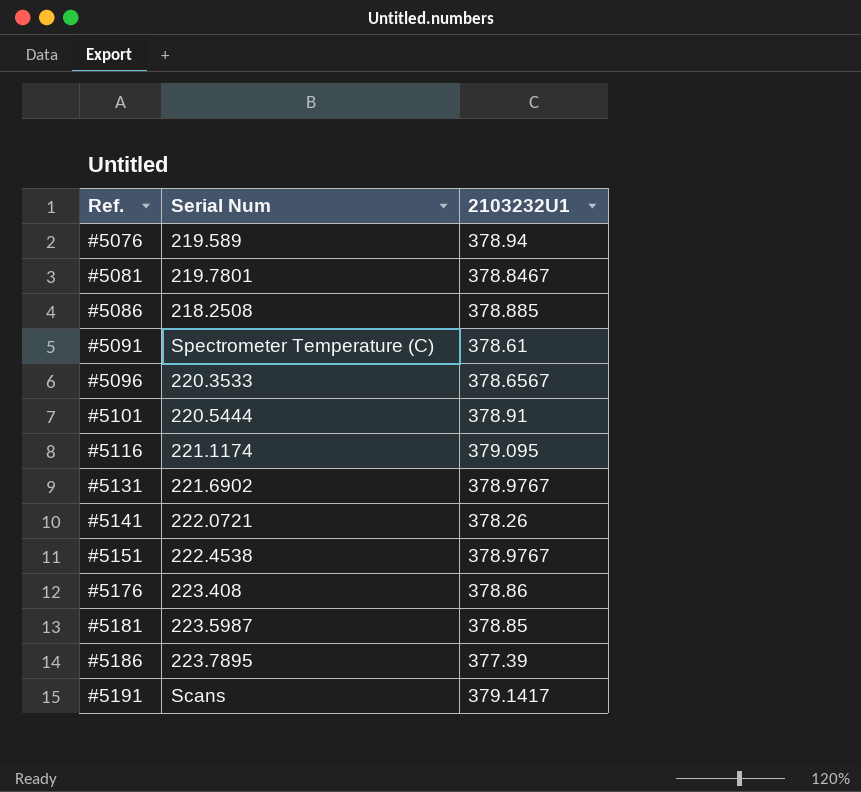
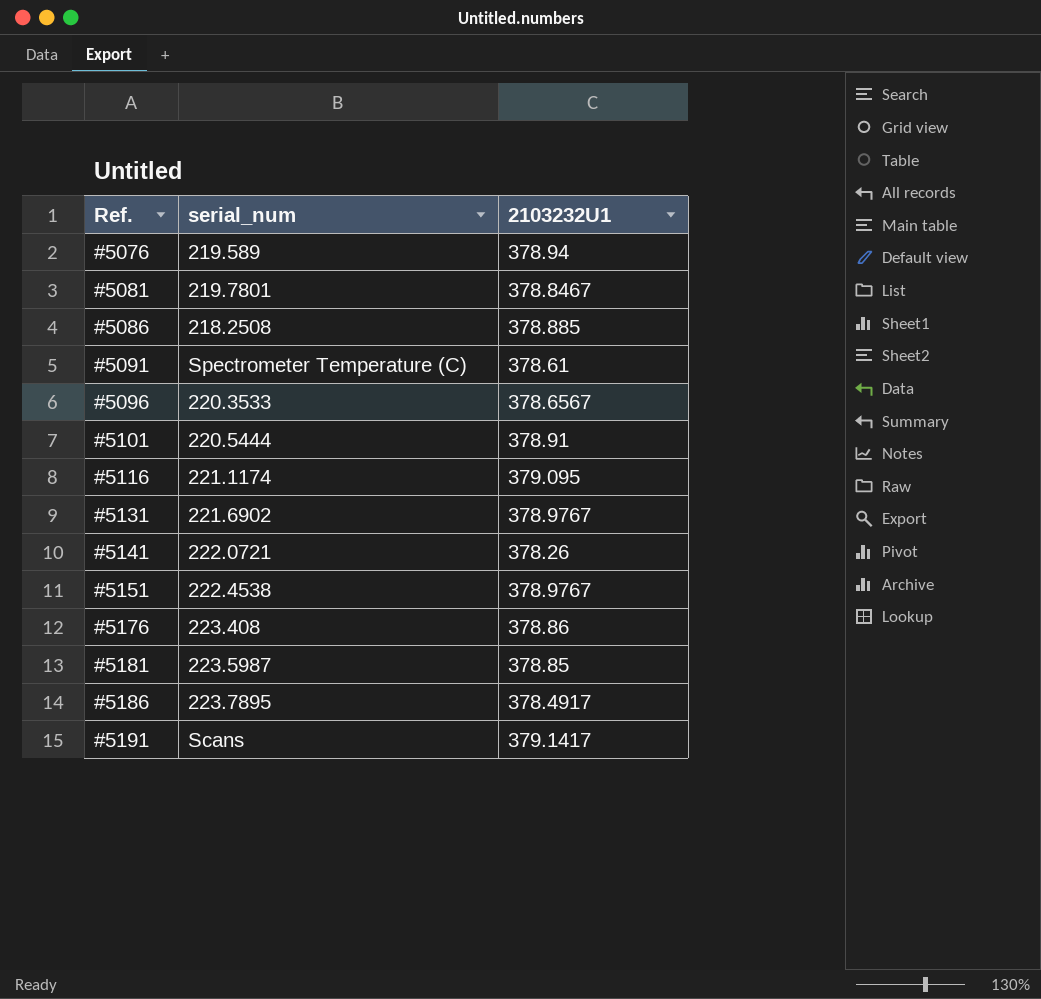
column name: Serial Num -> serial_num
#5186 | 2103232U1: 377.39 -> 378.4917

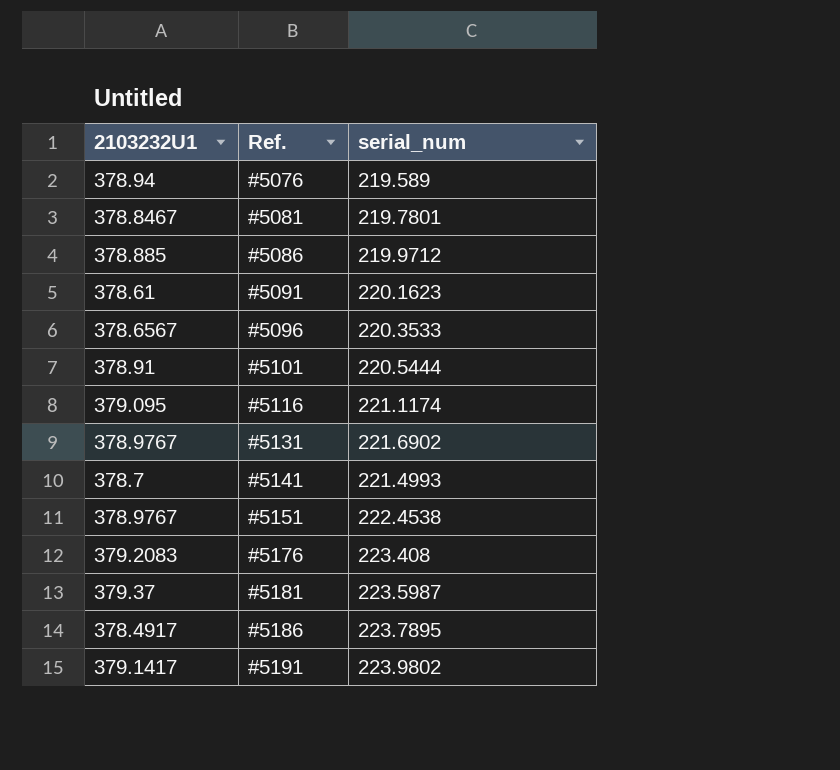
column 2103232U1 | position: 3 -> 1
#5086 | serial_num: 218.2508 -> 219.9712
#5091 | serial_num: Spectrometer Temperature (C) -> 220.1623
#5141 | 2103232U1: 378.26 -> 378.7
#5141 | serial_num: 222.0721 -> 221.4993
#5176 | 2103232U1: 378.86 -> 379.2083
#5181 | 2103232U1: 378.85 -> 379.37
#5191 | serial_num: Scans -> 223.9802

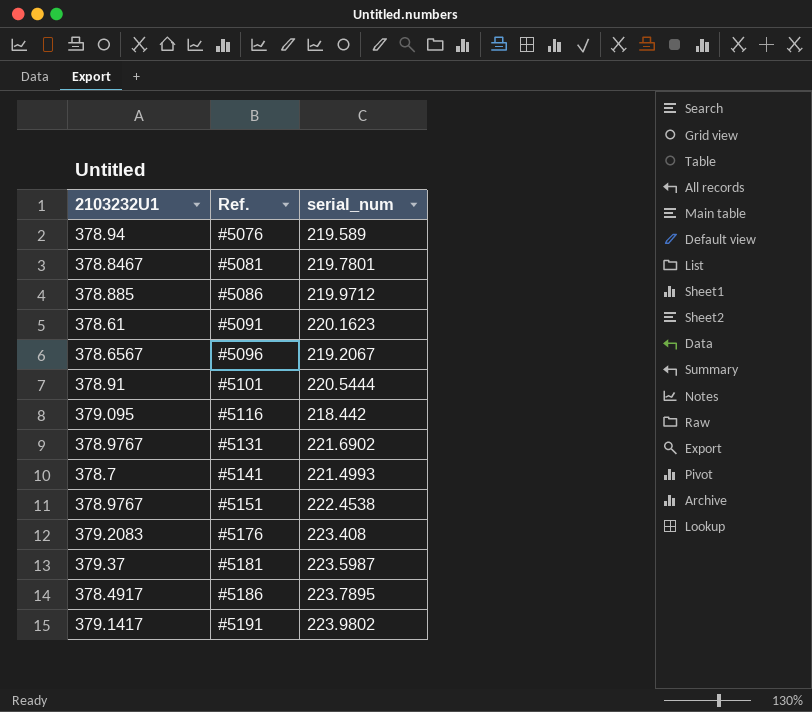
#5096 | serial_num: 220.3533 -> 219.2067
#5116 | serial_num: 221.1174 -> 218.442

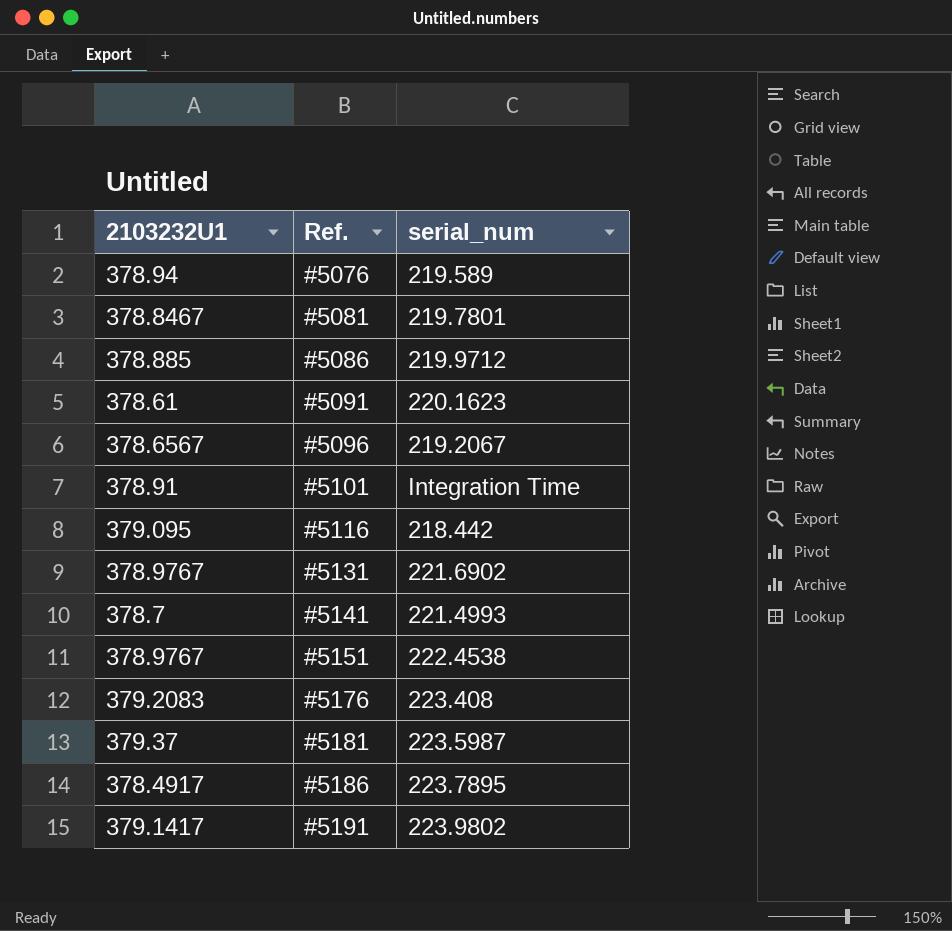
#5101 | serial_num: 220.5444 -> Integration Time

